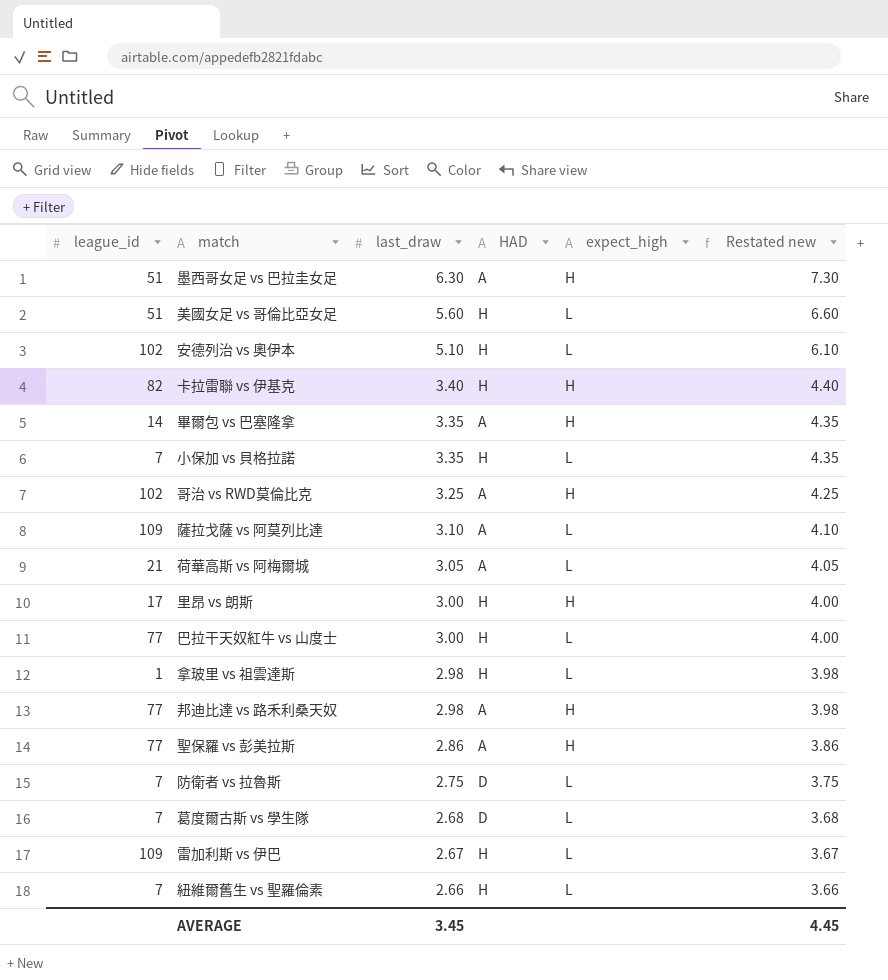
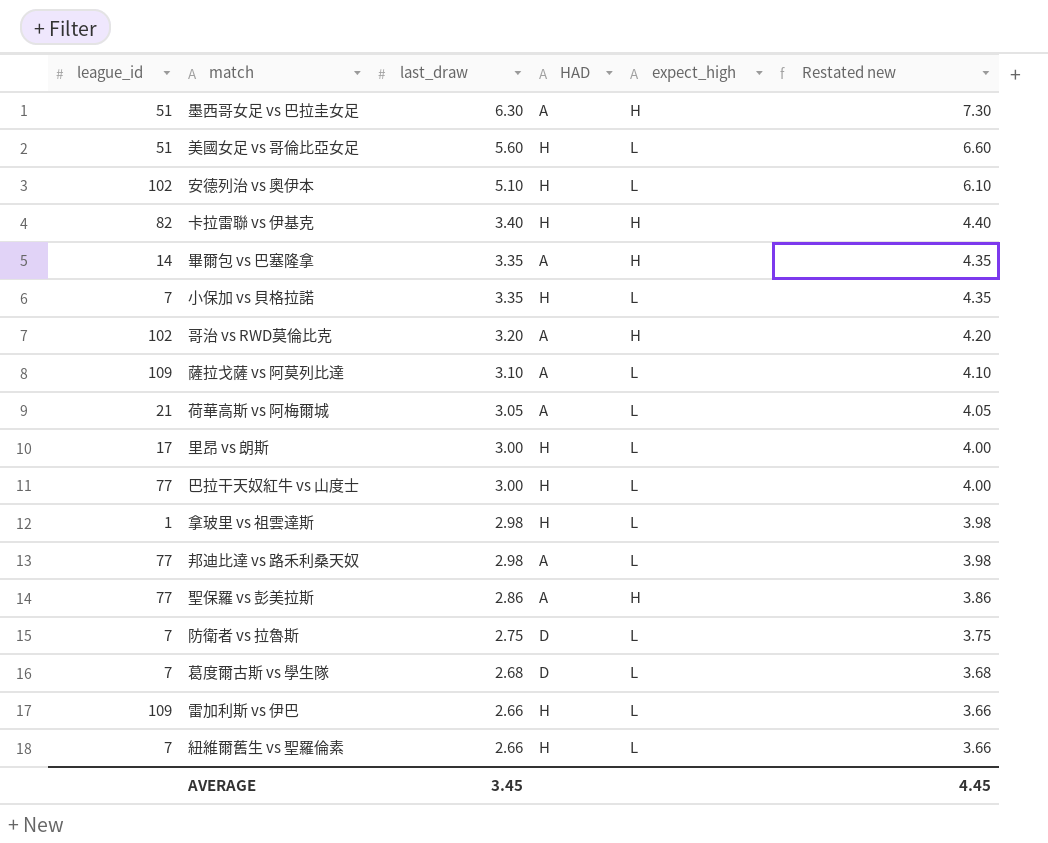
哥治 vs RWD莫倫比克 | last_draw: 3.25 -> 3.20
哥治 vs RWD莫倫比克 | Restated new: 4.25 -> 4.20
里昂 vs 朗斯 | expect_high: H -> L
邦迪比達 vs 路禾利桑天奴 | expect_high: H -> L
雷加利斯 vs 伊巴 | last_draw: 2.67 -> 2.66
雷加利斯 vs 伊巴 | Restated new: 3.67 -> 3.66

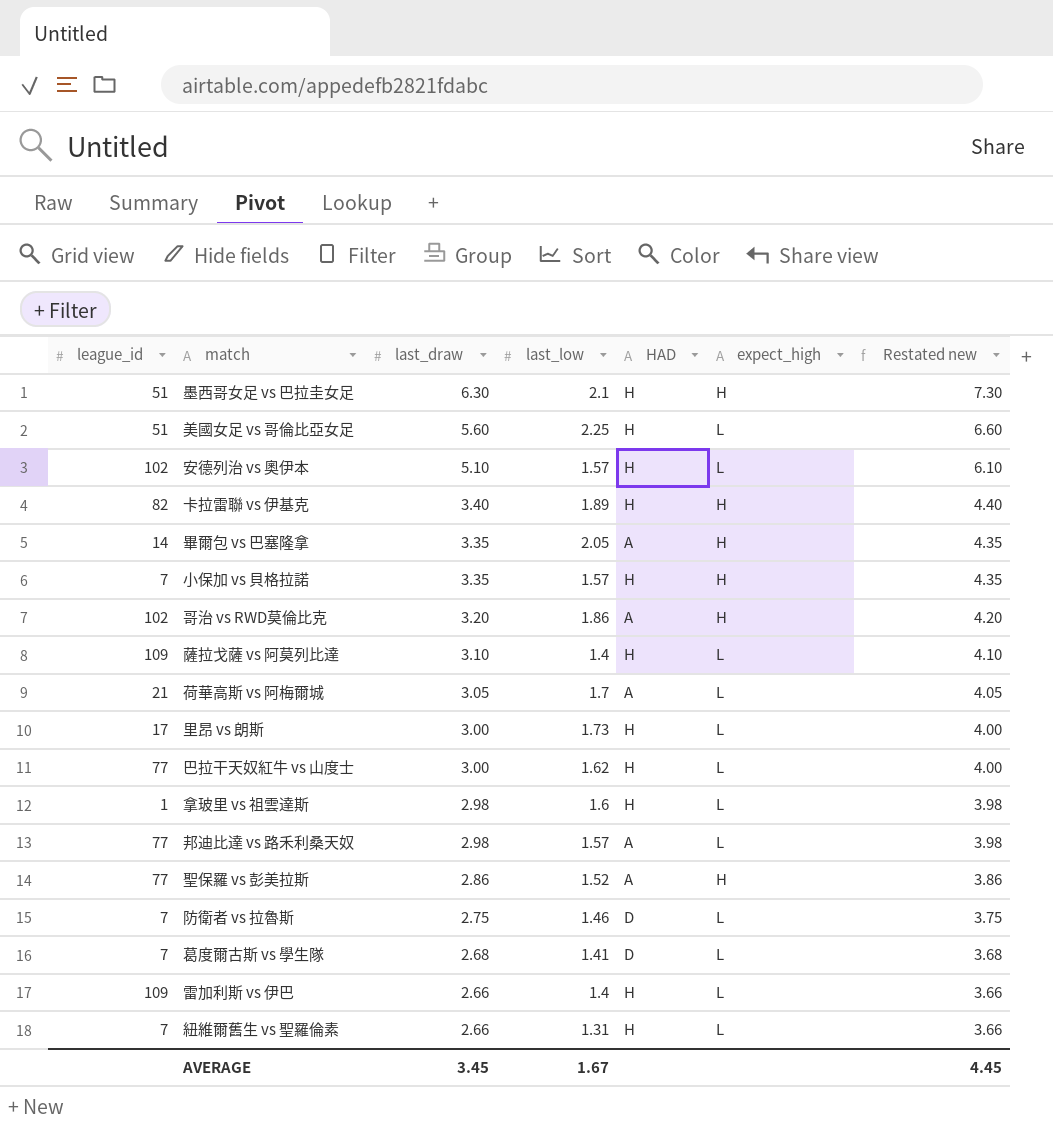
column last_low | position: none -> 4
墨西哥女足 vs 巴拉圭女足 | HAD: A -> H
小保加 vs 貝格拉諾 | expect_high: L -> H
薩拉戈薩 vs 阿莫列比達 | HAD: A -> H

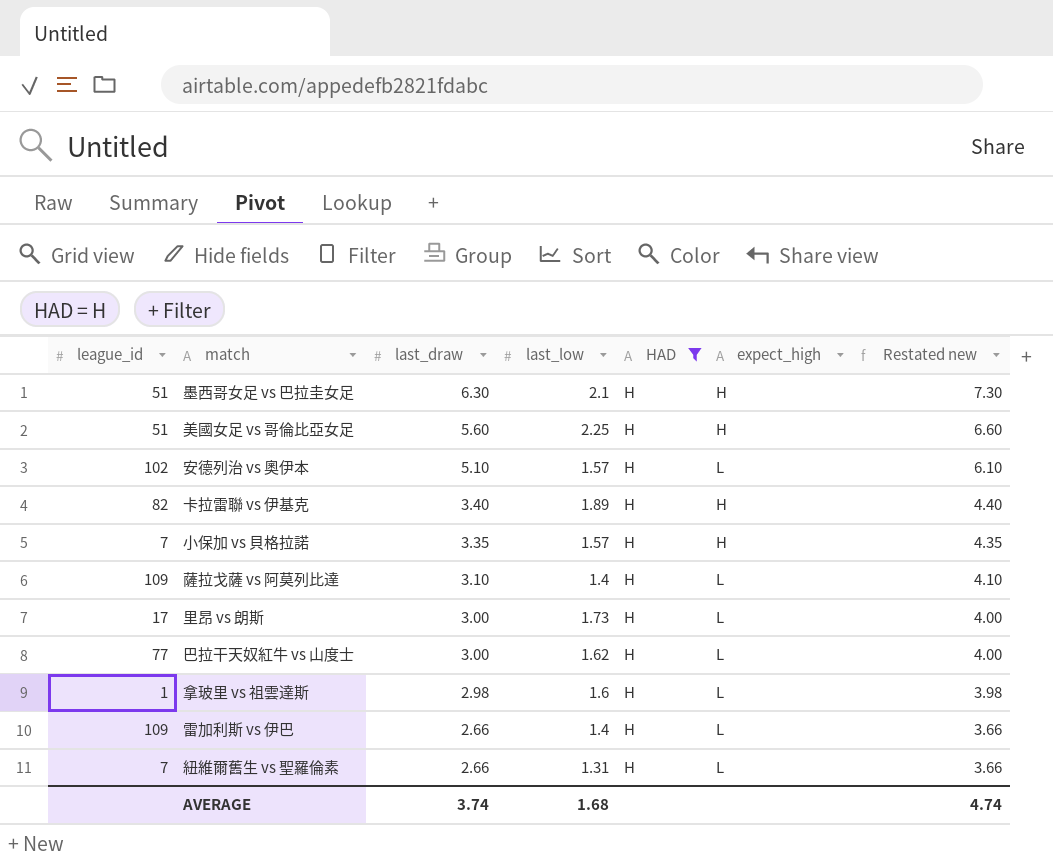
filter: none -> HAD = H
美國女足 vs 哥倫比亞女足 | expect_high: L -> H
AVERAGE | last_draw: 3.45 -> 3.74
AVERAGE | last_low: 1.67 -> 1.68
AVERAGE | Restated new: 4.45 -> 4.74

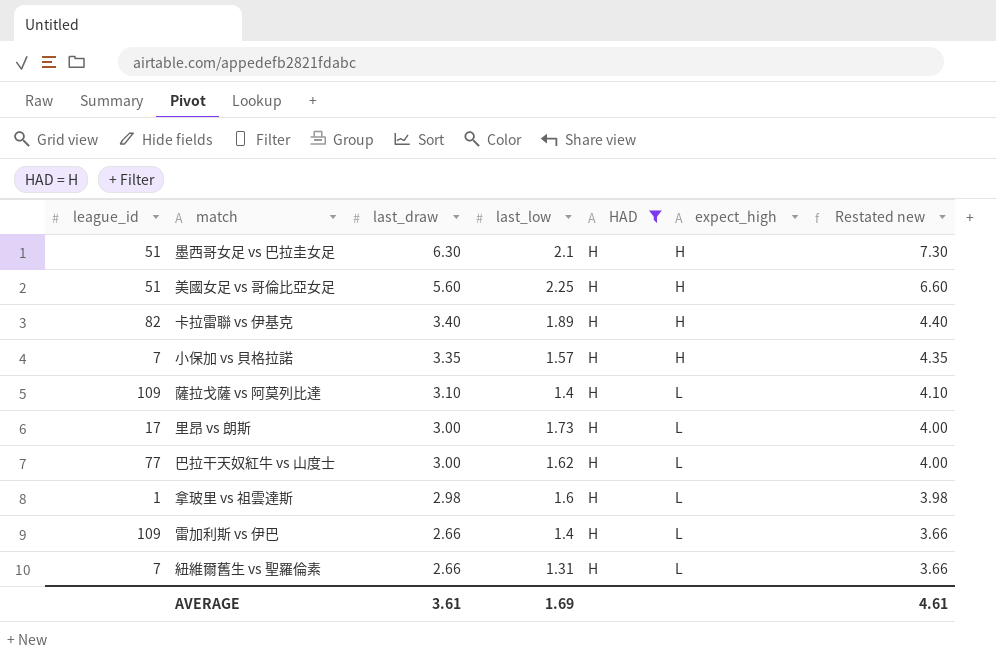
row 安德列治 vs 奧伊本: 102 | 5.10 | 1.57 | H | L | 6.10 -> none
AVERAGE | last_draw: 3.74 -> 3.61
AVERAGE | last_low: 1.68 -> 1.69
AVERAGE | Restated new: 4.74 -> 4.61

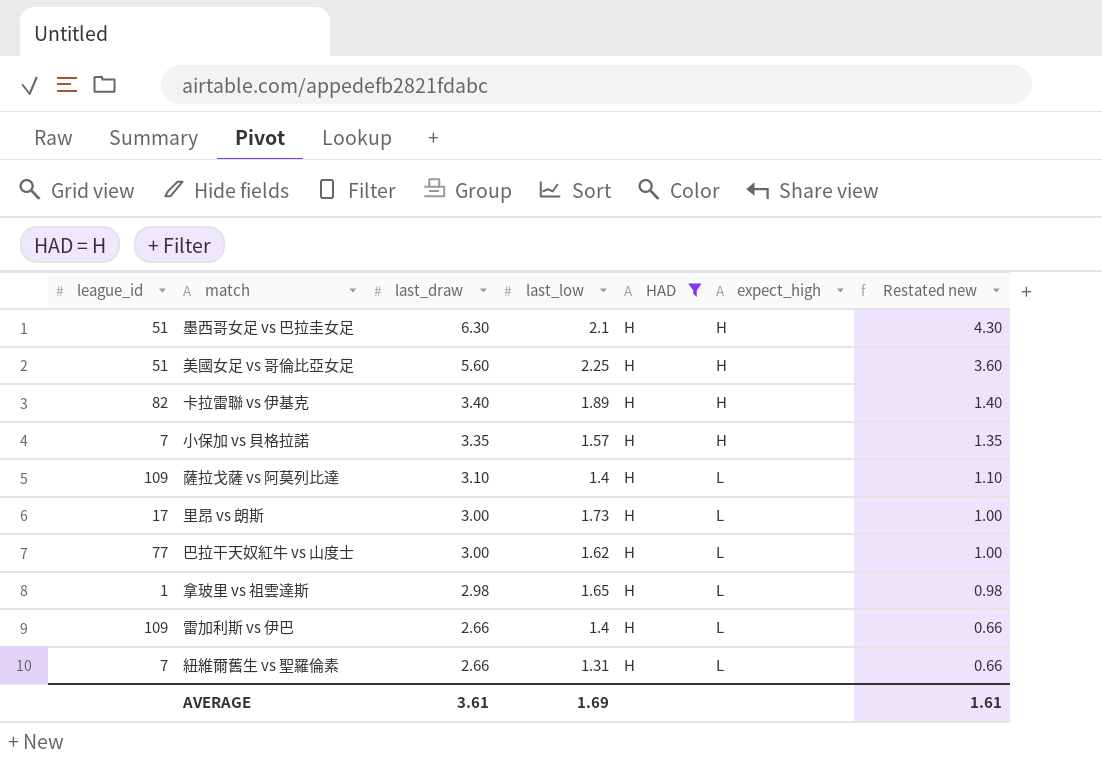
column Restated new | formula: [last_draw] + 1 -> [last_draw] - 2
拿玻里 vs 祖雲達斯 | last_low: 1.6 -> 1.65
AVERAGE | Restated new: 4.61 -> 1.61

